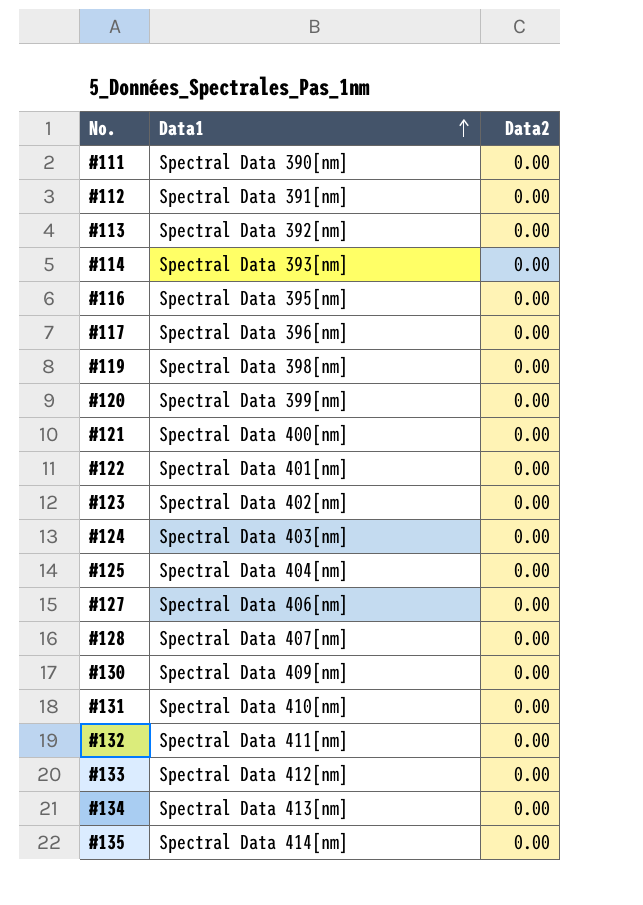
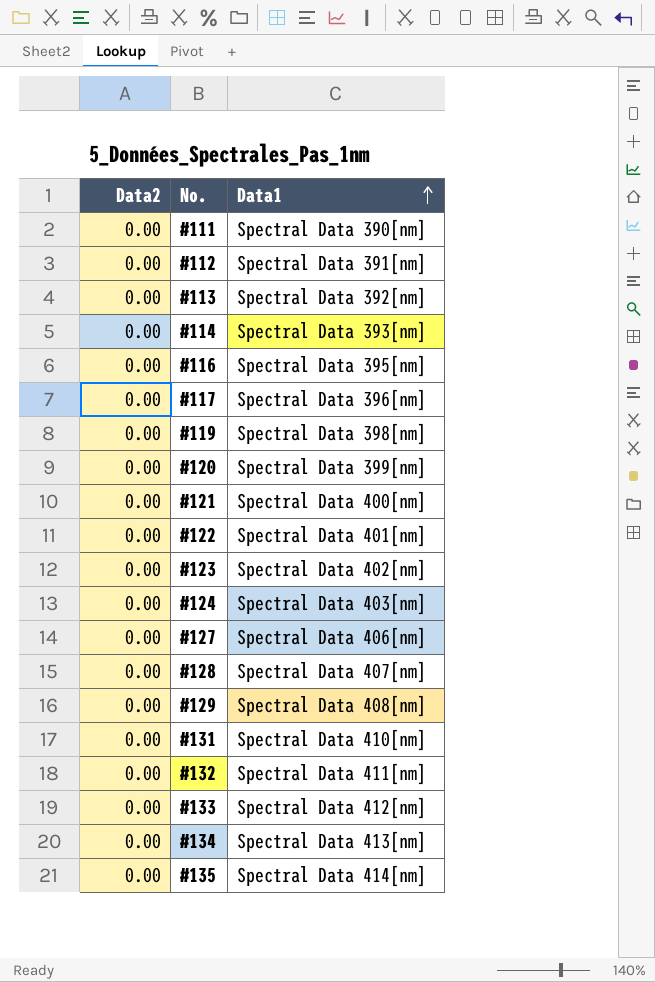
column Data2 | position: 3 -> 1
row #125: Spectral Data 404[nm] | 0.00 -> none
row #130: Spectral Data 409[nm] | 0.00 -> none
row #129: none -> 0.00 | Spectral Data 408[nm]

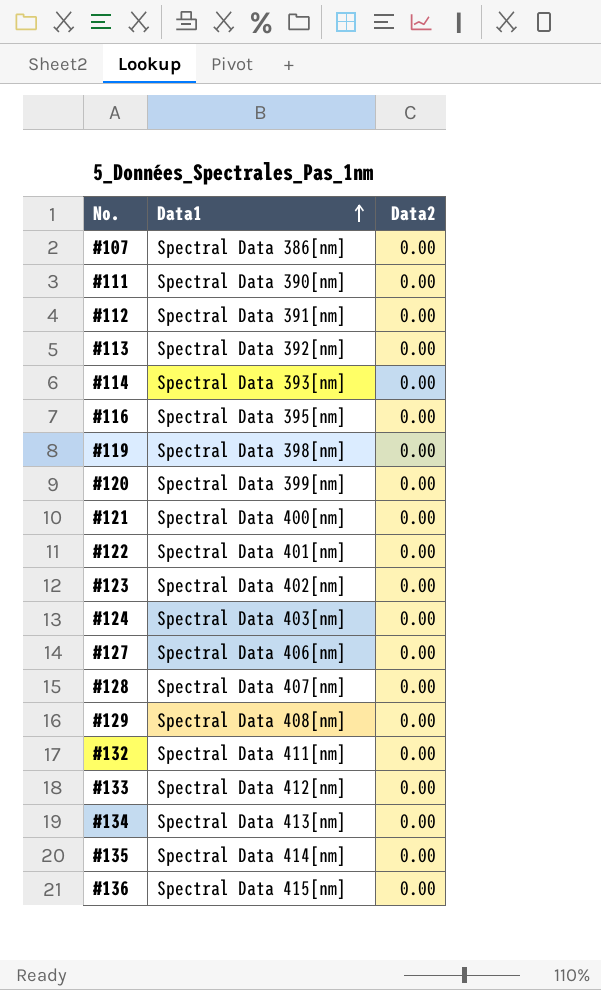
column Data2 | position: 1 -> 3
row #117: 0.00 | Spectral Data 396[nm] -> none
row #131: 0.00 | Spectral Data 410[nm] -> none
row #107: none -> Spectral Data 386[nm] | 0.00
row #136: none -> Spectral Data 415[nm] | 0.00

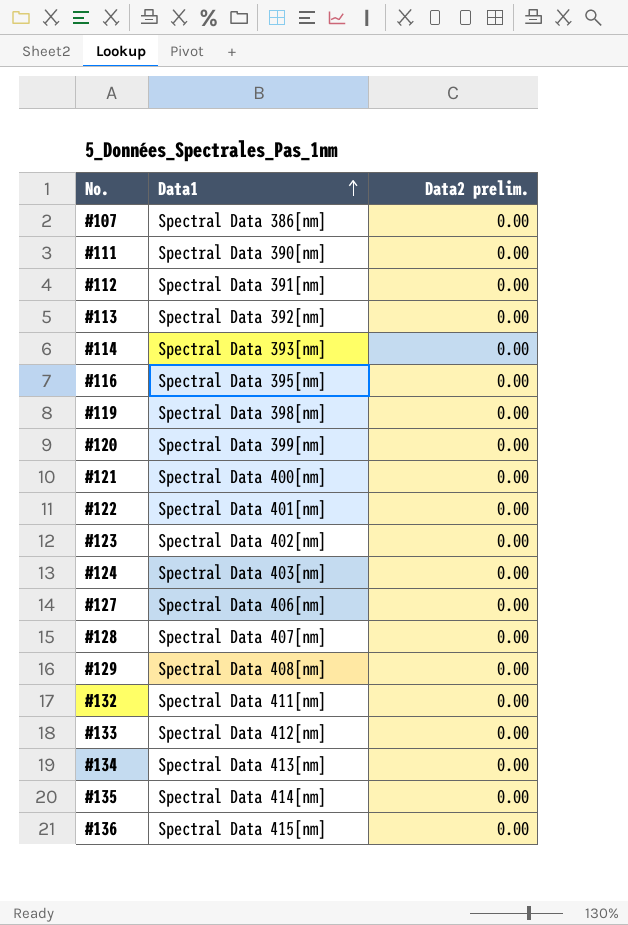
column name: Data2 -> Data2 prelim.

